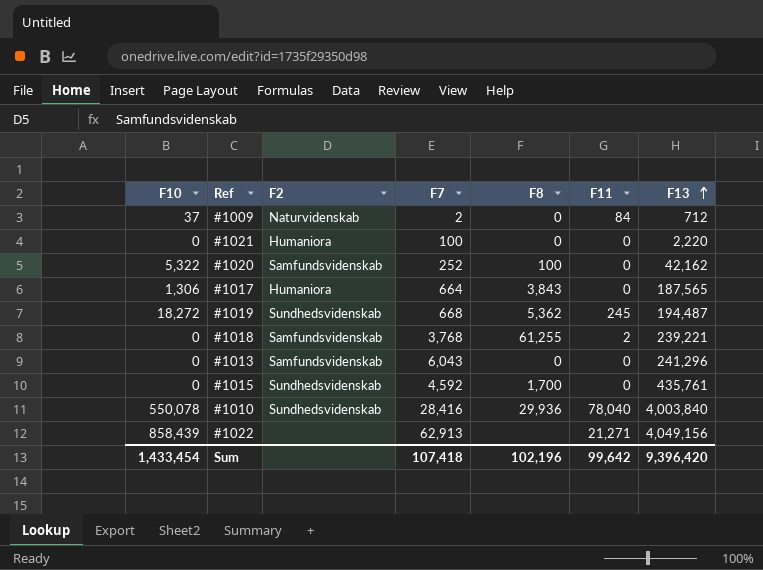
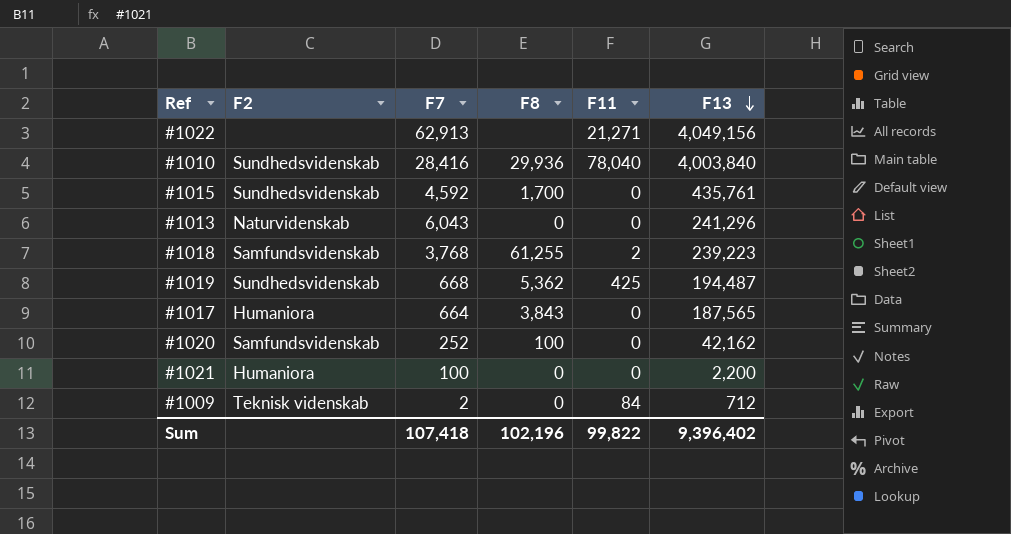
row order: F13 ascending -> F13 descending
column F10 | position: 1 -> none
#1013 | F2: Samfundsvidenskab -> Naturvidenskab
#1018 | F13: 239,221 -> 239,223
#1019 | F11: 245 -> 425
#1021 | F13: 2,220 -> 2,200
#1009 | F2: Naturvidenskab -> Teknisk videnskab
Sum | F11: 99,642 -> 99,822
Sum | F13: 9,396,420 -> 9,396,402

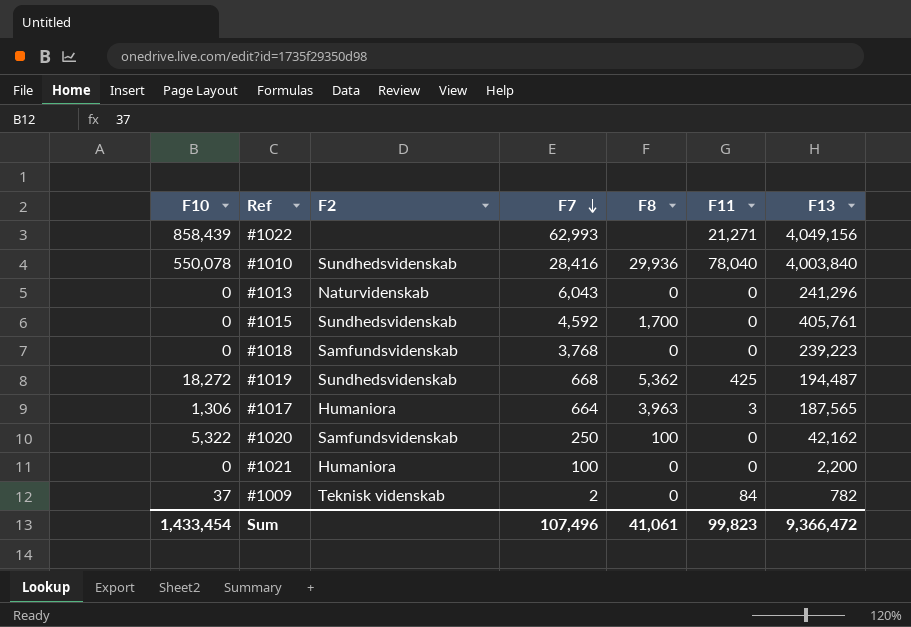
row order: F13 descending -> F7 descending
column F10 | position: none -> 1
#1022 | F7: 62,913 -> 62,993
#1015 | F13: 435,761 -> 405,761
#1018 | F8: 61,255 -> 0
#1018 | F11: 2 -> 0
#1017 | F8: 3,843 -> 3,963
#1017 | F11: 0 -> 3
#1020 | F7: 252 -> 250
#1009 | F13: 712 -> 782
Sum | F7: 107,418 -> 107,496
Sum | F8: 102,196 -> 41,061
Sum | F11: 99,822 -> 99,823
Sum | F13: 9,396,402 -> 9,366,472

